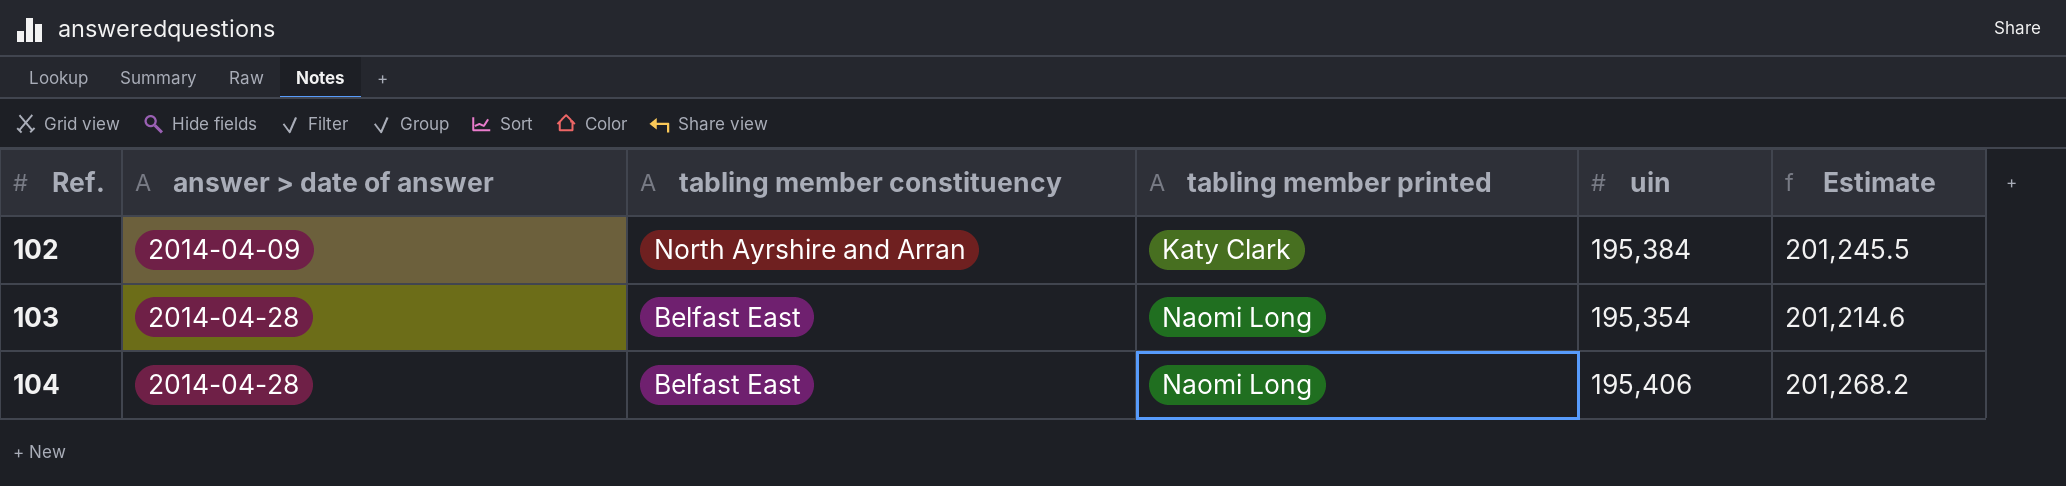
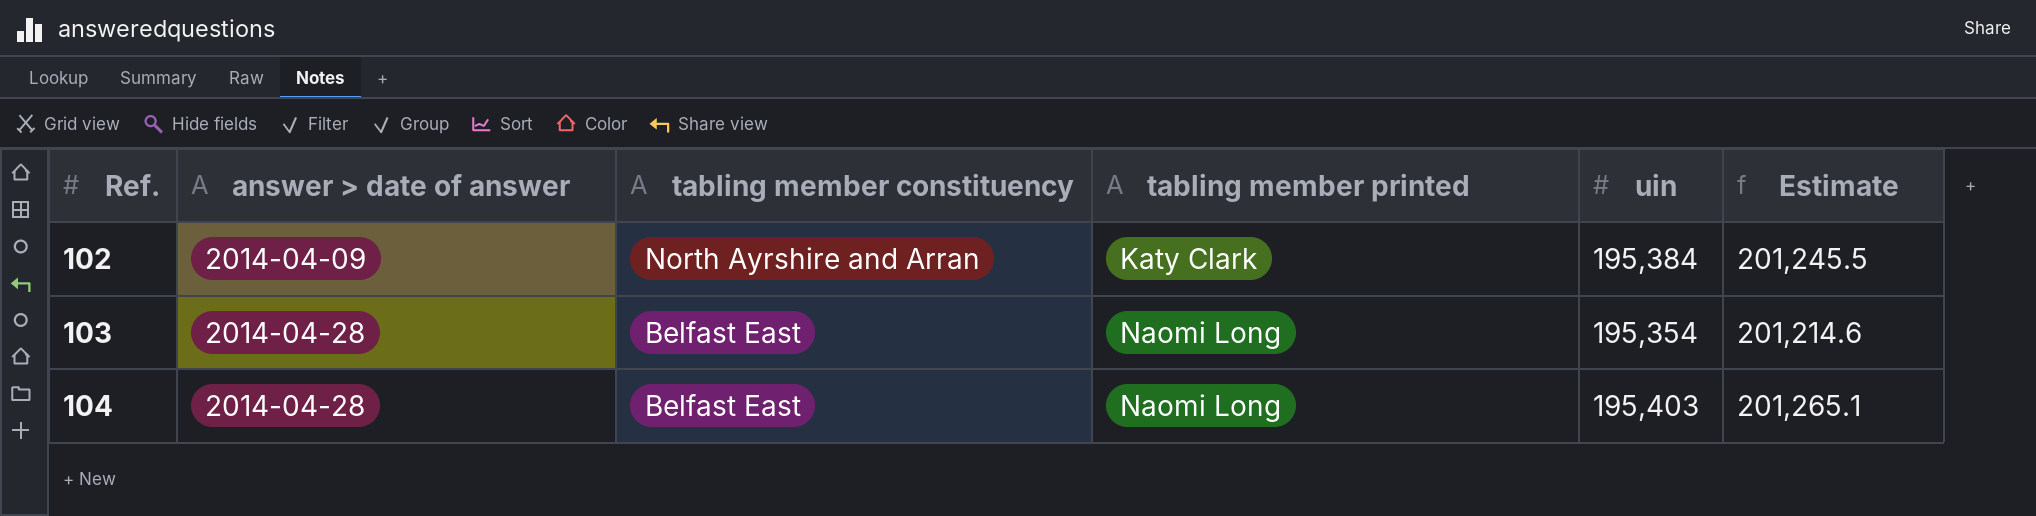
104 | uin: 195,406 -> 195,403
104 | Estimate: 201,268.2 -> 201,265.1

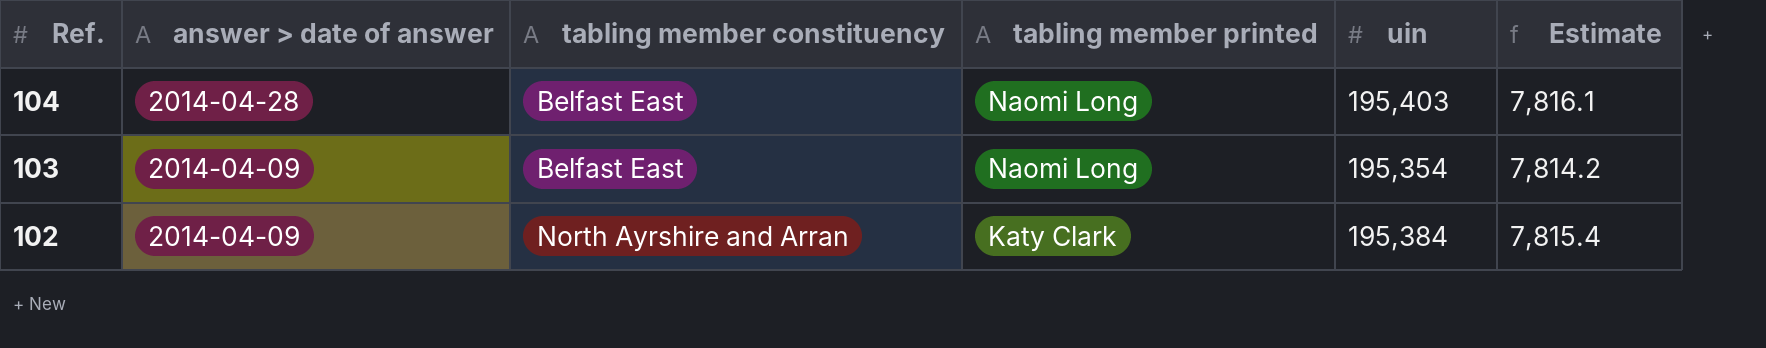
row order: Ref. ascending -> Ref. descending
column Estimate | formula: [uin] * 1.03 -> [uin] * 0.04
103 | answer > date of answer: 2014-04-28 -> 2014-04-09

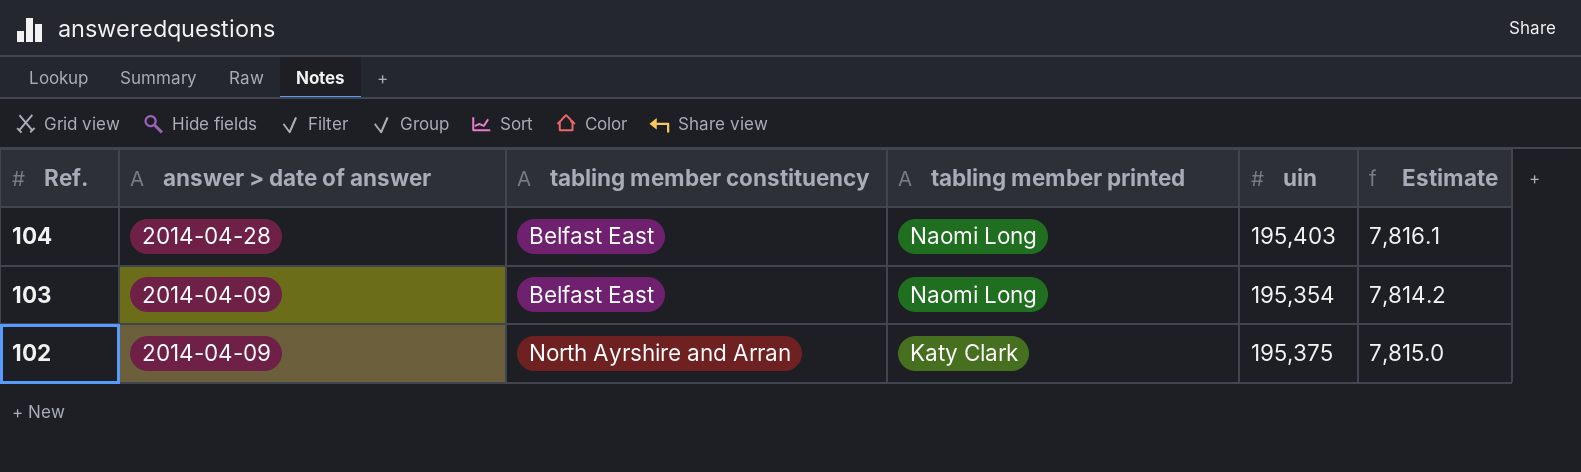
102 | uin: 195,384 -> 195,375
102 | Estimate: 7,815.4 -> 7,815.0

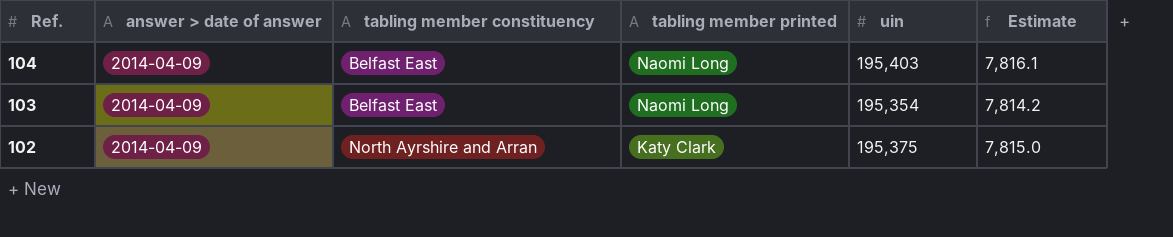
104 | answer > date of answer: 2014-04-28 -> 2014-04-09

